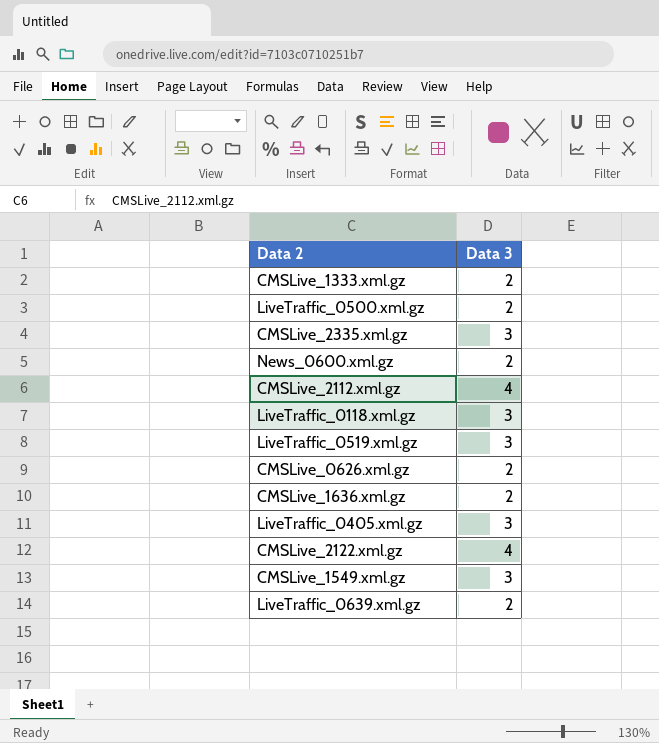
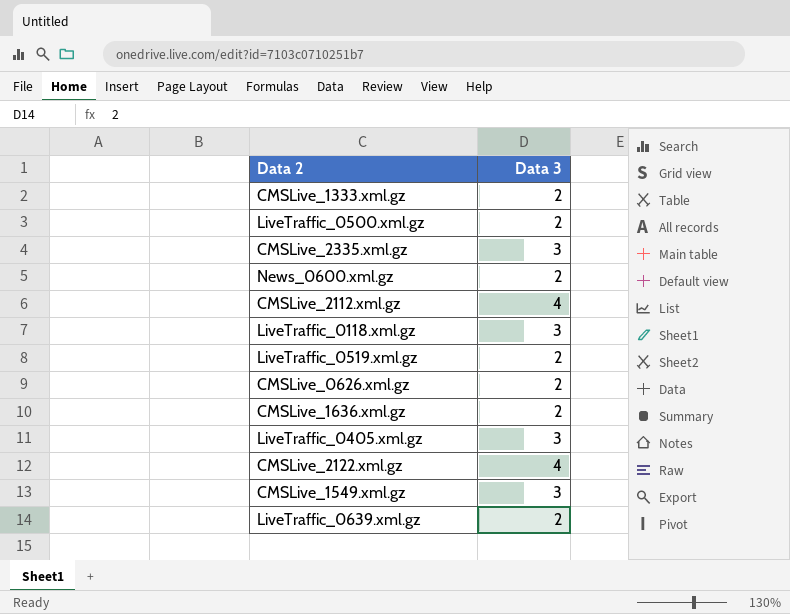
LiveTraffic_0519.xml.gz | Data 3: 3 -> 2

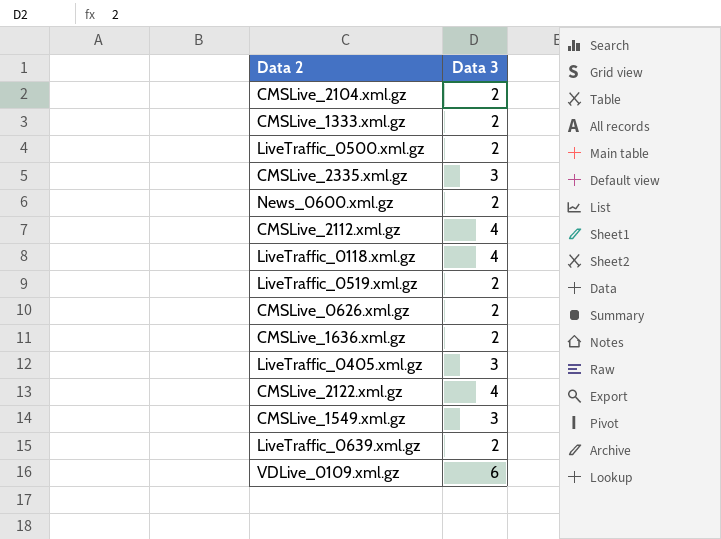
row CMSLive_2104.xml.gz: none -> 2
LiveTraffic_0118.xml.gz | Data 3: 3 -> 4
row VDLive_0109.xml.gz: none -> 6

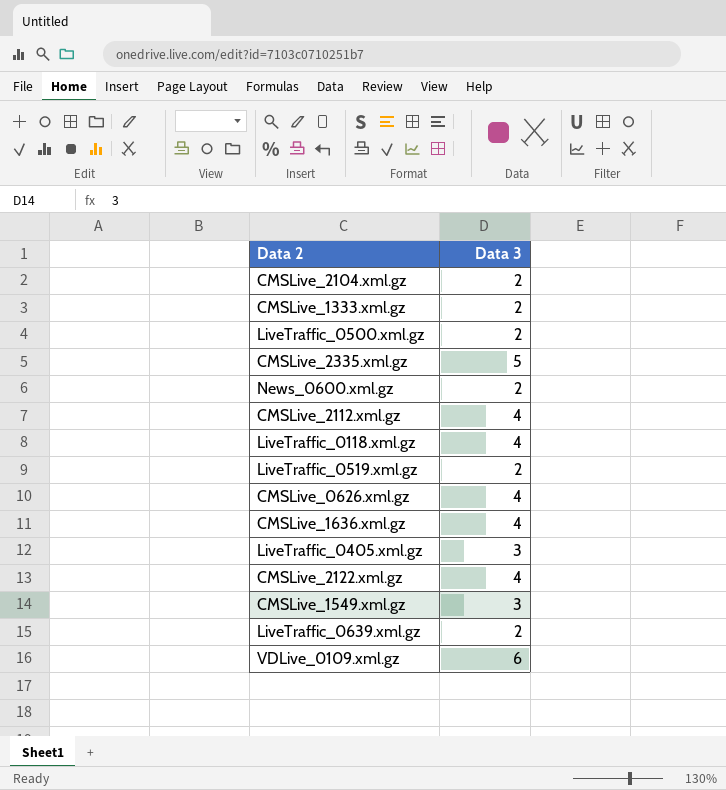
CMSLive_2335.xml.gz | Data 3: 3 -> 5
CMSLive_0626.xml.gz | Data 3: 2 -> 4
CMSLive_1636.xml.gz | Data 3: 2 -> 4

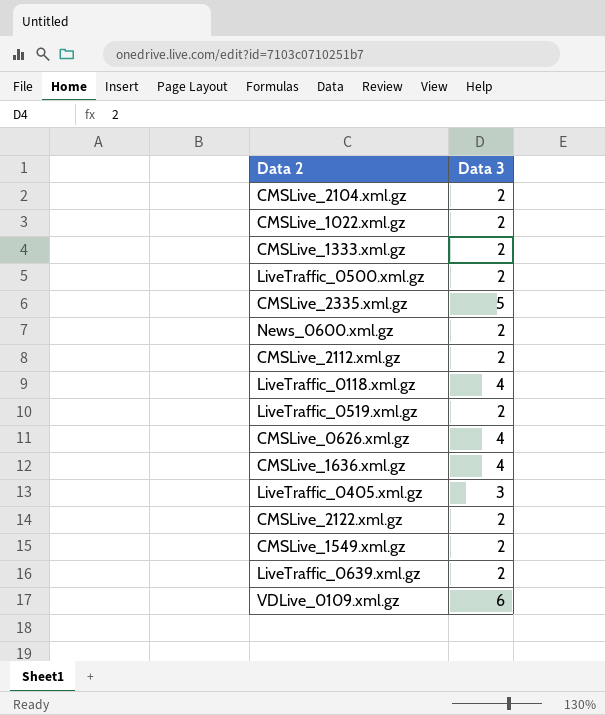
row CMSLive_1022.xml.gz: none -> 2
CMSLive_2112.xml.gz | Data 3: 4 -> 2
CMSLive_2122.xml.gz | Data 3: 4 -> 2
CMSLive_1549.xml.gz | Data 3: 3 -> 2

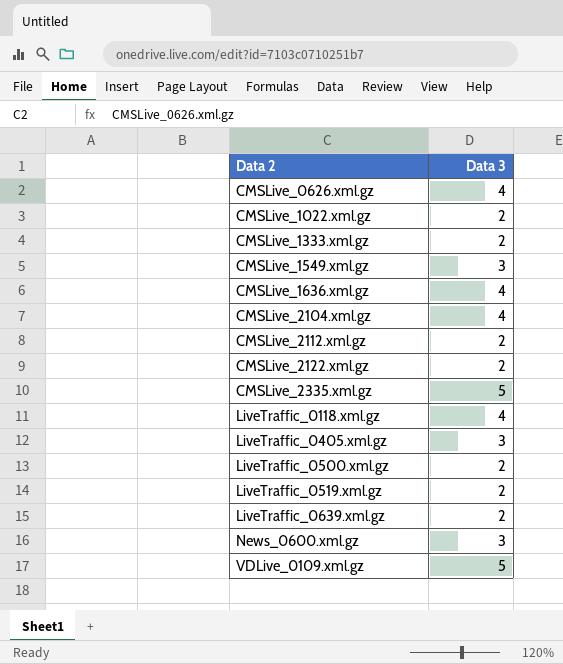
row order: none -> Data 2 ascending
CMSLive_1549.xml.gz | Data 3: 2 -> 3
CMSLive_2104.xml.gz | Data 3: 2 -> 4
News_0600.xml.gz | Data 3: 2 -> 3
VDLive_0109.xml.gz | Data 3: 6 -> 5

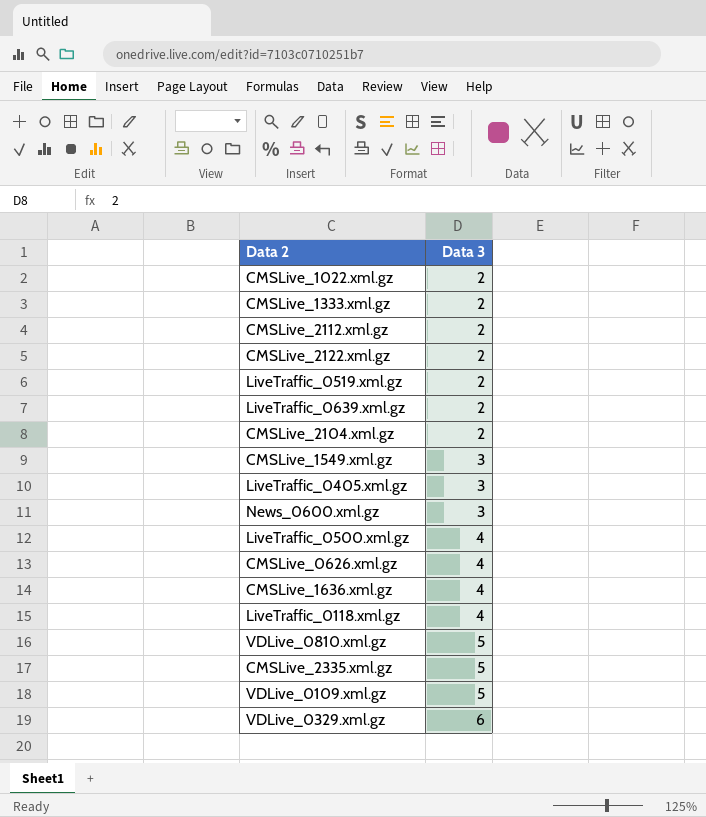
row order: Data 2 ascending -> Data 3 ascending
CMSLive_2104.xml.gz | Data 3: 4 -> 2
LiveTraffic_0500.xml.gz | Data 3: 2 -> 4
row VDLive_0810.xml.gz: none -> 5
row VDLive_0329.xml.gz: none -> 6

